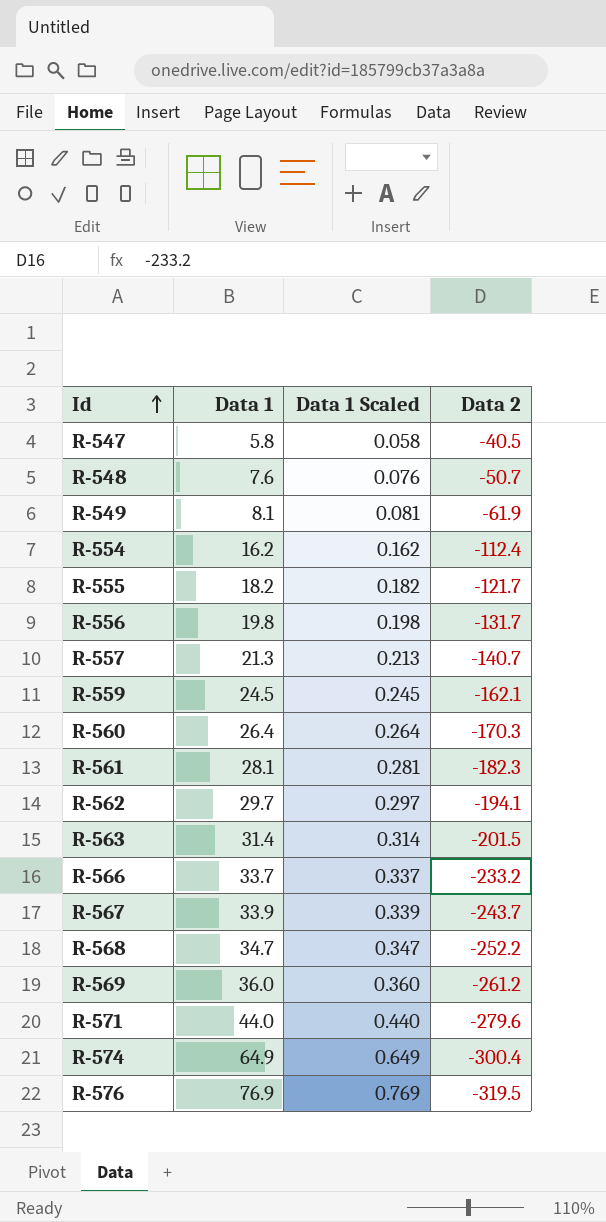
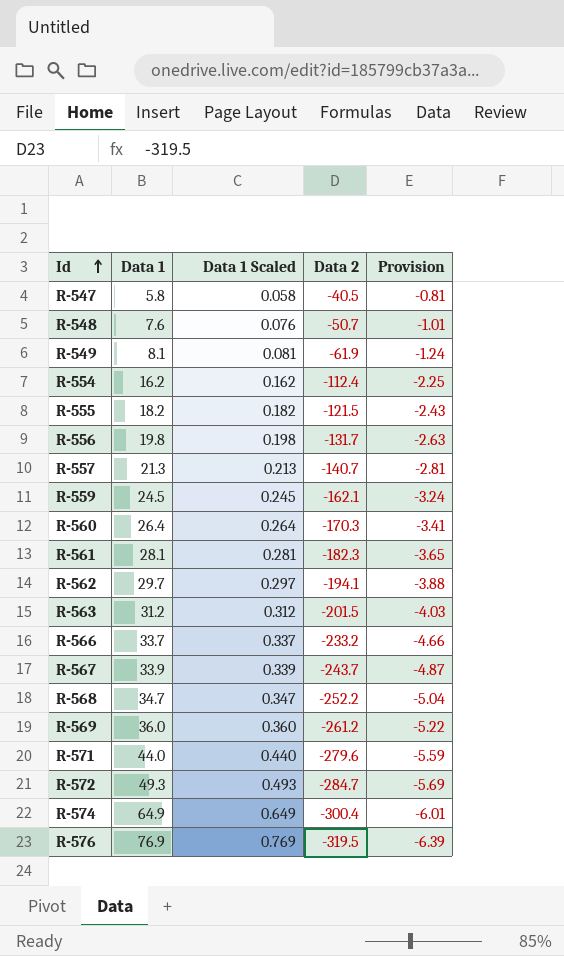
column Provision | formula: none -> [Data 2] * 0.02
R-555 | Data 2: -121.7 -> -121.5
R-563 | Data 1: 31.4 -> 31.2
R-563 | Data 1 Scaled: 0.314 -> 0.312
row R-572: none -> 49.3 | 0.493 | -284.7 | -5.69

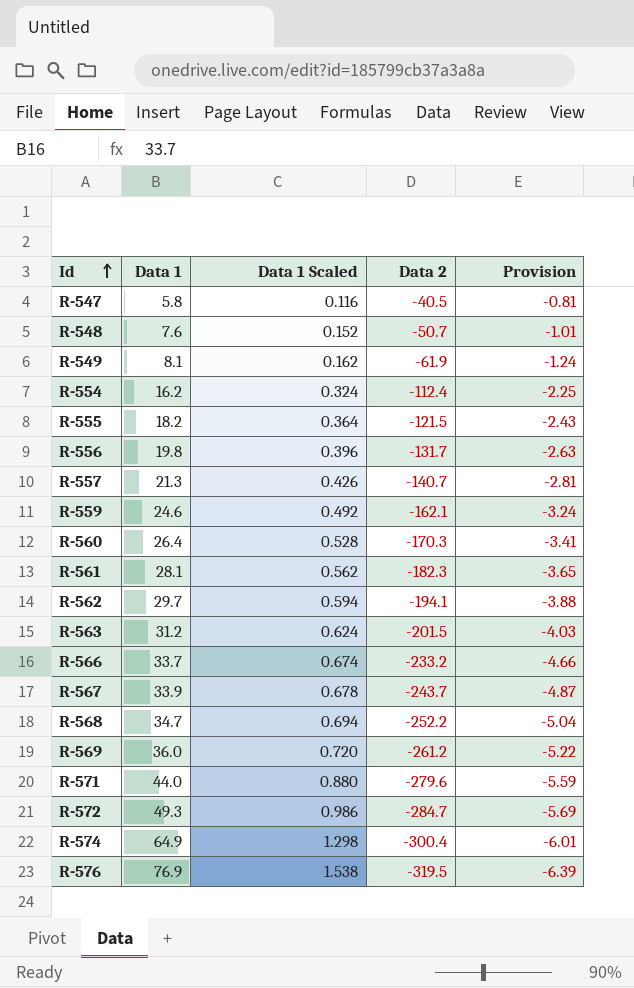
column Data 1 Scaled | formula: [Data 1] * 0.01 -> [Data 1] * 0.02
R-559 | Data 1: 24.5 -> 24.6

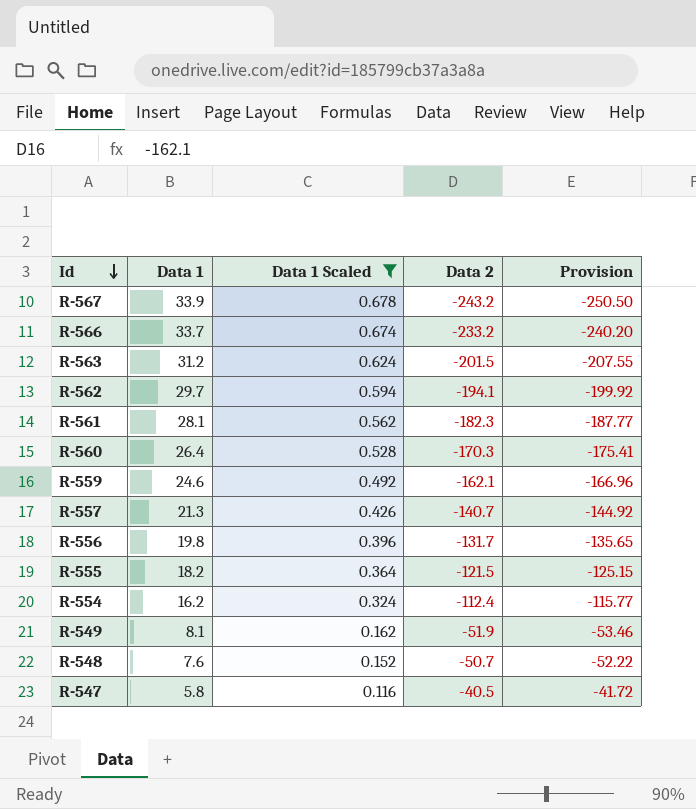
filter: none -> Data 1 Scaled <= 0.678
row order: Id ascending -> Id descending
column Provision | formula: [Data 2] * 0.02 -> [Data 2] * 1.03
R-567 | Data 2: -243.7 -> -243.2
R-549 | Data 2: -61.9 -> -51.9

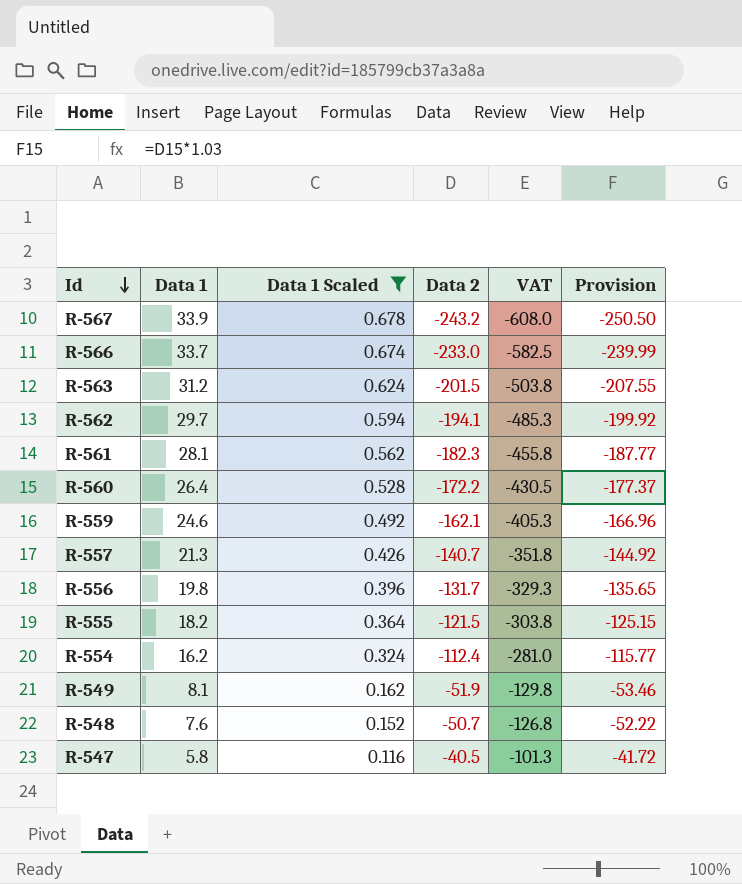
column VAT | formula: none -> [Data 2] * 2.5
R-566 | Data 2: -233.2 -> -233.0
R-566 | Provision: -240.20 -> -239.99
R-560 | Data 2: -170.3 -> -172.2
R-560 | Provision: -175.41 -> -177.37

